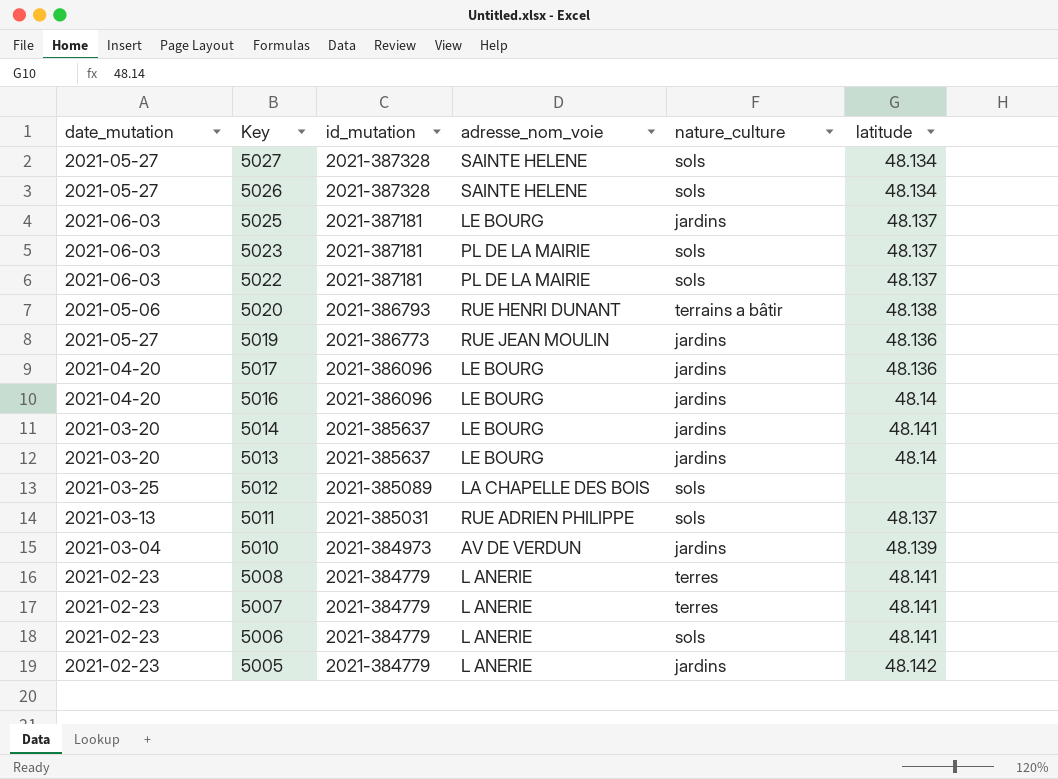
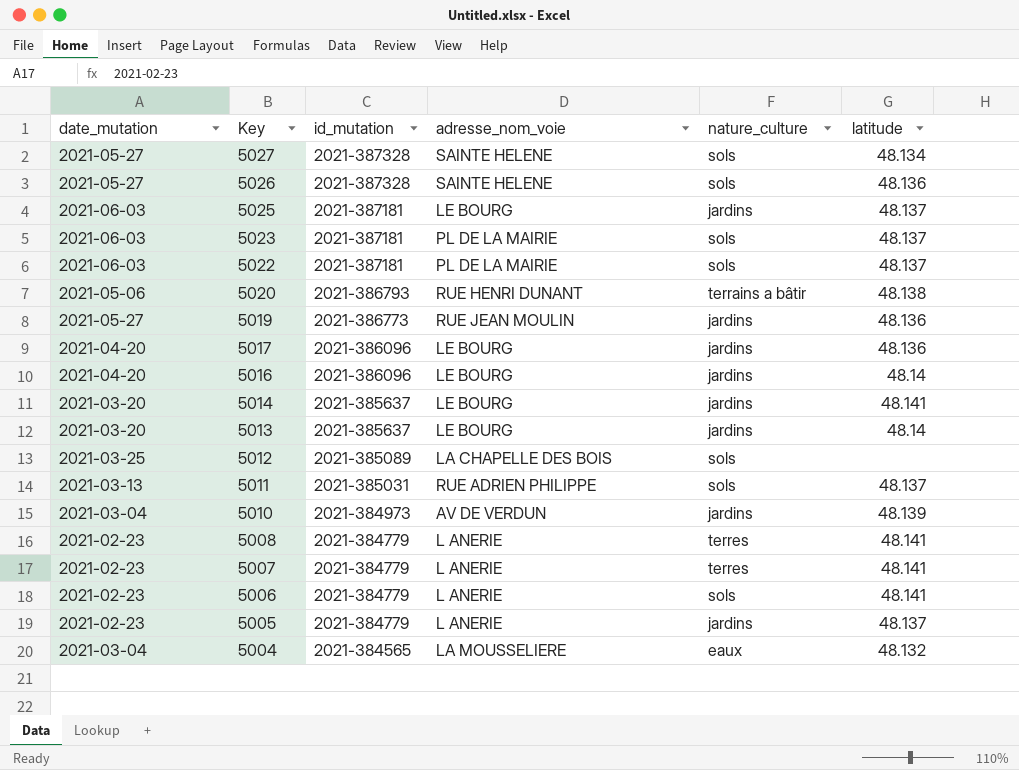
5026 | latitude: 48.134 -> 48.136
5005 | latitude: 48.142 -> 48.137
row 5004: none -> 2021-03-04 | 2021-384565 | LA MOUSSELIERE | eaux | 48.132

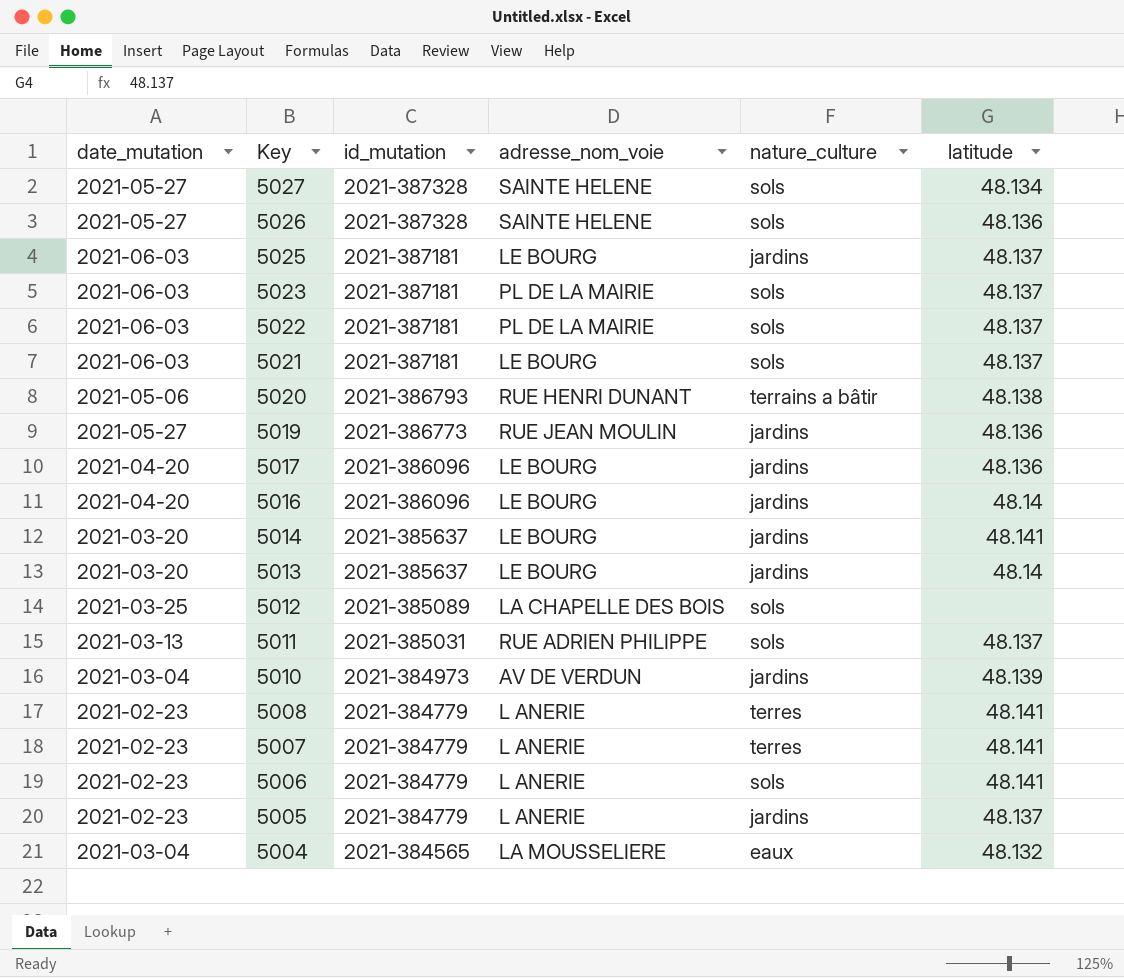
row 5021: none -> 2021-06-03 | 2021-387181 | LE BOURG | sols | 48.137

